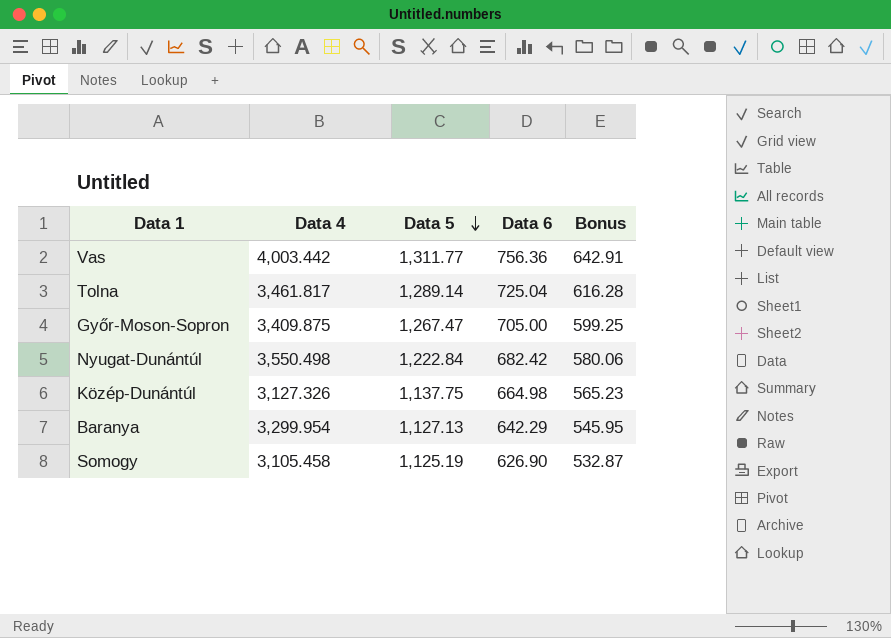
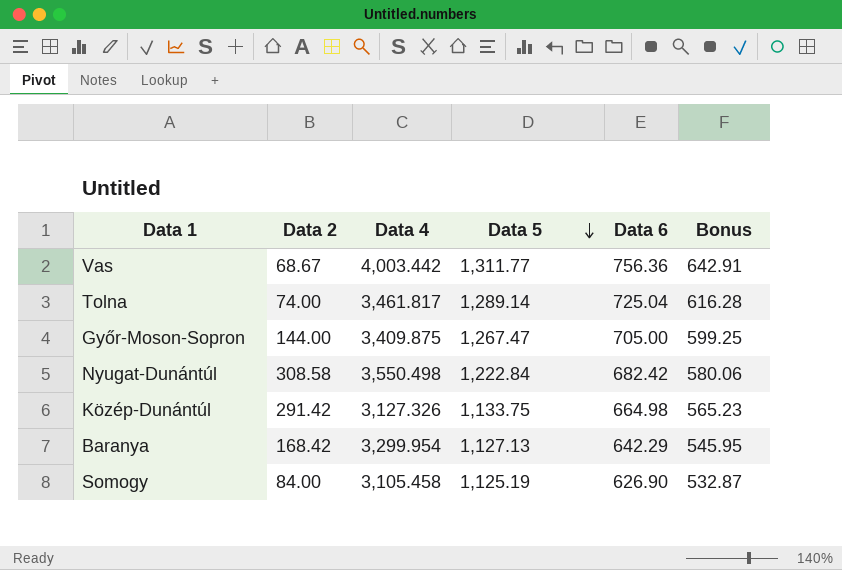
column Data 2 | position: none -> 2
Közép-Dunántúl | Data 5: 1,137.75 -> 1,133.75

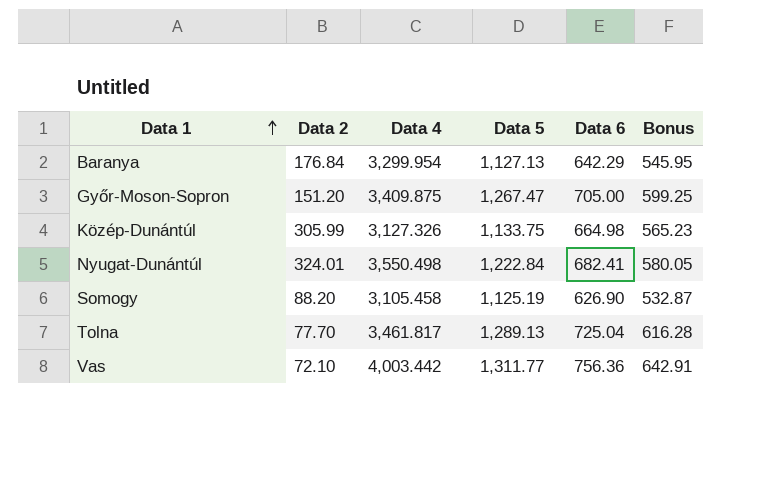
row order: Data 5 descending -> Data 1 ascending
Baranya | Data 2: 168.42 -> 176.84
Győr-Moson-Sopron | Data 2: 144.00 -> 151.20
Közép-Dunántúl | Data 2: 291.42 -> 305.99
Nyugat-Dunántúl | Data 2: 308.58 -> 324.01
Nyugat-Dunántúl | Data 6: 682.42 -> 682.41
Nyugat-Dunántúl | Bonus: 580.06 -> 580.05
Somogy | Data 2: 84.00 -> 88.20
Tolna | Data 2: 74.00 -> 77.70
Tolna | Data 5: 1,289.14 -> 1,289.13
Vas | Data 2: 68.67 -> 72.10

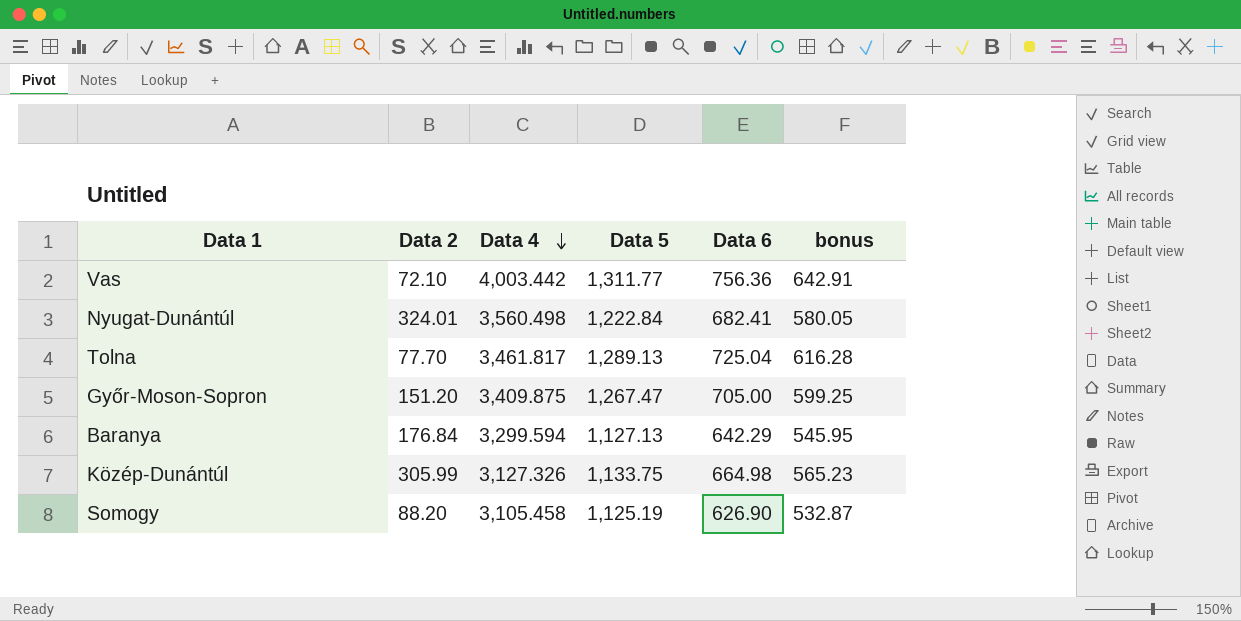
row order: Data 1 ascending -> Data 4 descending
column name: Bonus -> bonus
Nyugat-Dunántúl | Data 4: 3,550.498 -> 3,560.498
Baranya | Data 4: 3,299.954 -> 3,299.594

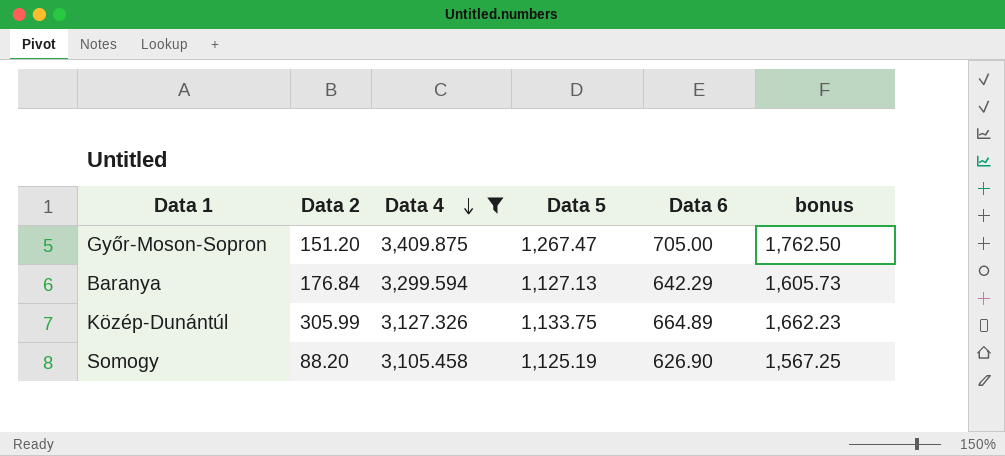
filter: none -> Data 4 <= 3,409.875
column bonus | formula: [Data 6] * 0.85 -> [Data 6] * 2.5
Közép-Dunántúl | Data 6: 664.98 -> 664.89

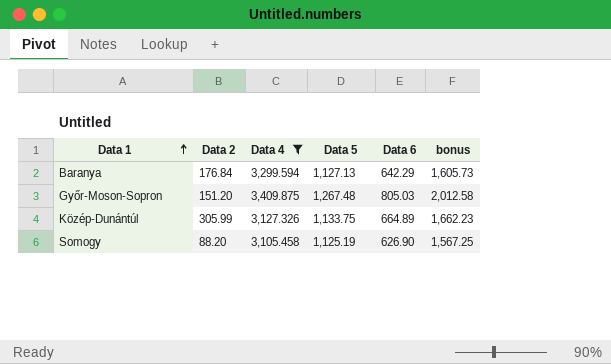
row order: Data 4 descending -> Data 1 ascending
Győr-Moson-Sopron | Data 5: 1,267.47 -> 1,267.48
Győr-Moson-Sopron | Data 6: 705.00 -> 805.03
Győr-Moson-Sopron | bonus: 1,762.50 -> 2,012.58

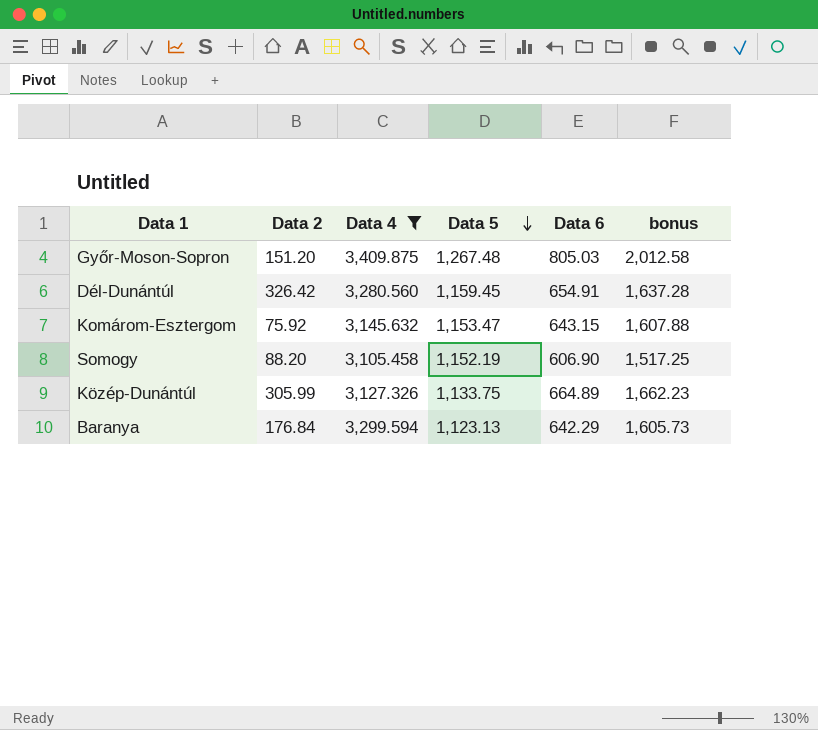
row order: Data 1 ascending -> Data 5 descending
row Dél-Dunántúl: none -> 326.42 | 3,280.560 | 1,159.45 | 654.91 | 1,637.28
row Komárom-Esztergom: none -> 75.92 | 3,145.632 | 1,153.47 | 643.15 | 1,607.88
Somogy | Data 5: 1,125.19 -> 1,152.19
Somogy | Data 6: 626.90 -> 606.90
Somogy | bonus: 1,567.25 -> 1,517.25
Baranya | Data 5: 1,127.13 -> 1,123.13

